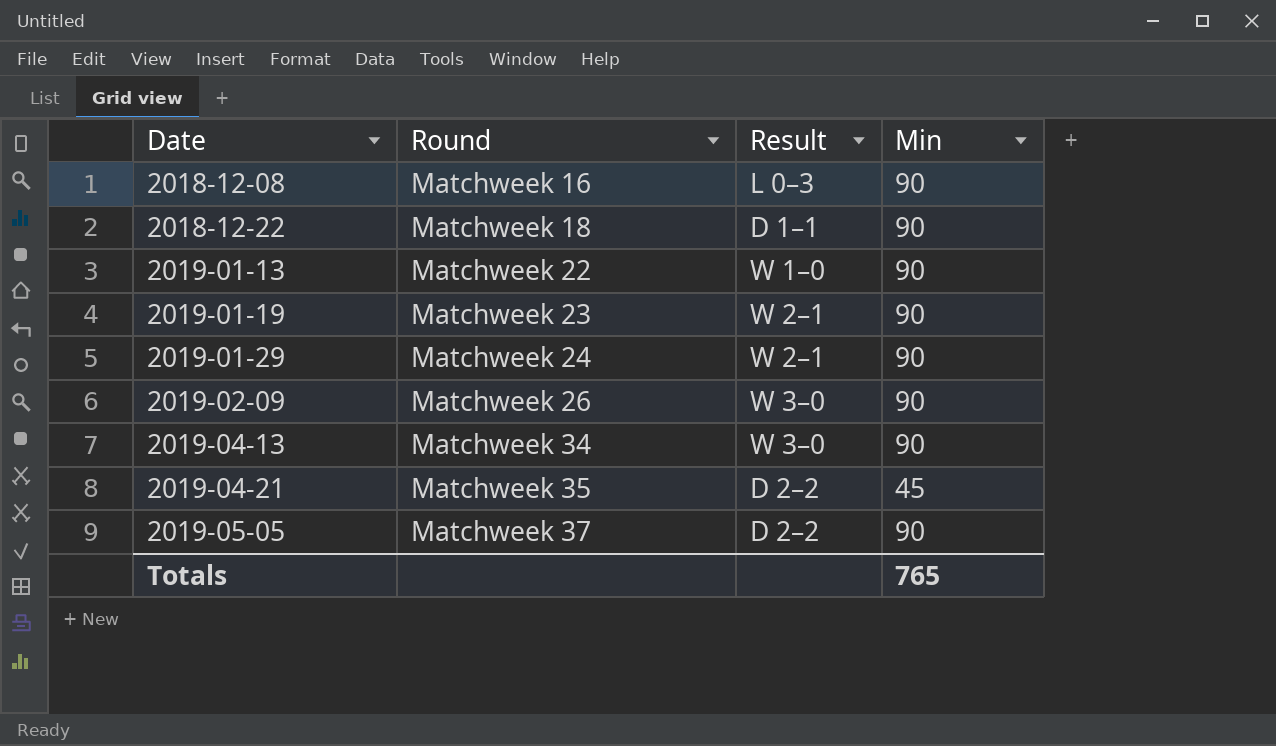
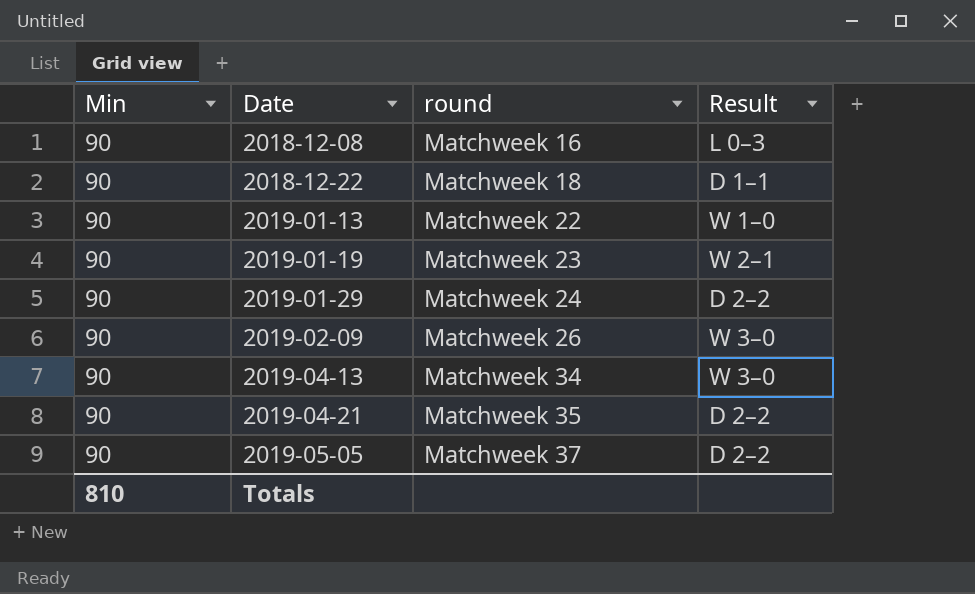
column Min | position: 4 -> 1
column name: Round -> round
2019-01-29 | Result: W 2–1 -> D 2–2
2019-04-21 | Min: 45 -> 90
Totals | Min: 765 -> 810

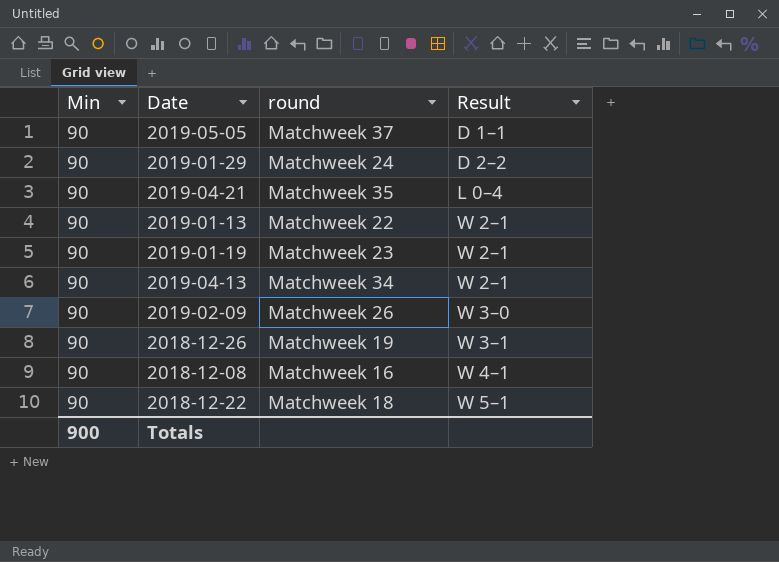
row order: Date ascending -> Result ascending
2019-05-05 | Result: D 2–2 -> D 1–1
2019-04-21 | Result: D 2–2 -> L 0–4
2019-01-13 | Result: W 1–0 -> W 2–1
2019-04-13 | Result: W 3–0 -> W 2–1
row 2018-12-26: none -> 90 | Matchweek 19 | W 3–1
2018-12-08 | Result: L 0–3 -> W 4–1
2018-12-22 | Result: D 1–1 -> W 5–1
Totals | Min: 810 -> 900

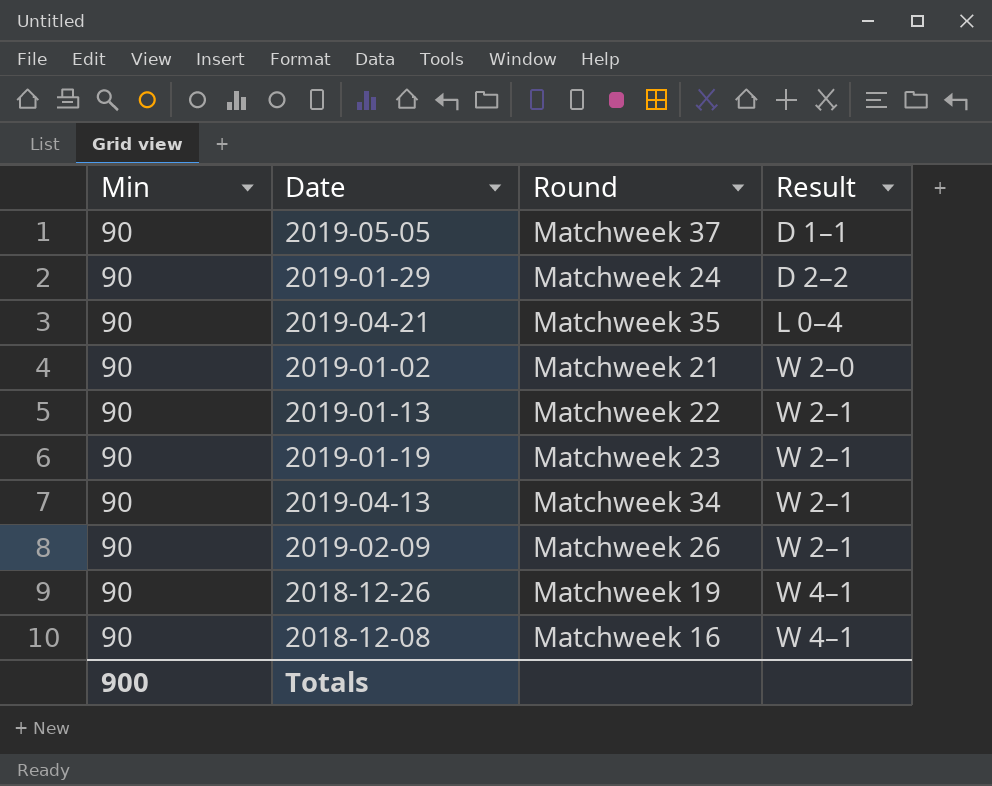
column name: round -> Round
row 2018-12-22: 90 | Matchweek 18 | W 5–1 -> none
row 2019-01-02: none -> 90 | Matchweek 21 | W 2–0
2019-02-09 | Result: W 3–0 -> W 2–1
2018-12-26 | Result: W 3–1 -> W 4–1

